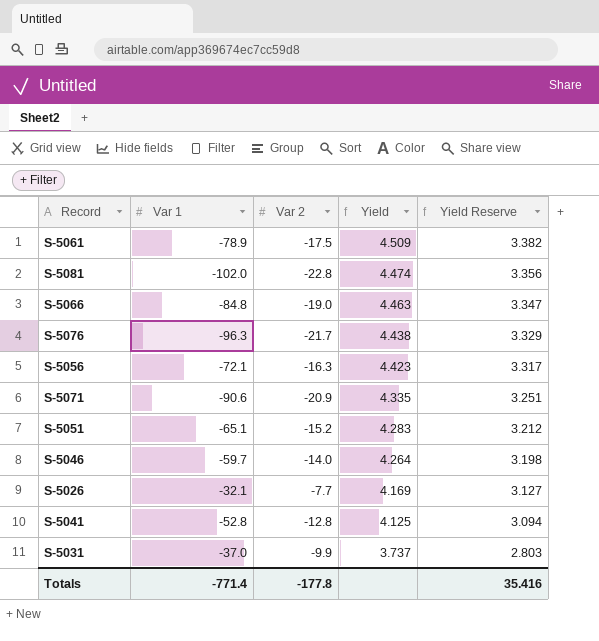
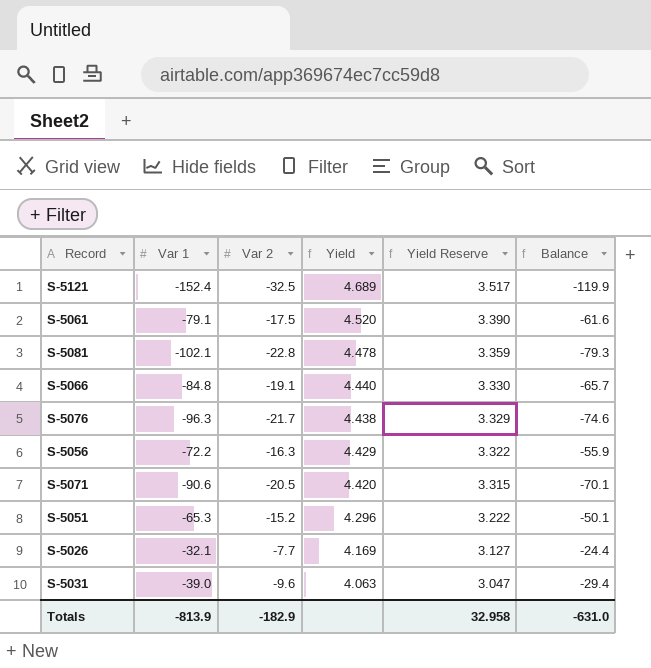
column Balance | formula: none -> [Var 1] - [Var 2]
row S-5046: -59.7 | -14.0 | 4.264 | 3.198 -> none
row S-5041: -52.8 | -12.8 | 4.125 | 3.094 -> none
row S-5121: none -> -152.4 | -32.5 | 4.689 | 3.517 | -119.9
S-5061 | Var 1: -78.9 -> -79.1
S-5061 | Yield: 4.509 -> 4.520
S-5061 | Yield Reserve: 3.382 -> 3.390
S-5081 | Var 1: -102.0 -> -102.1
S-5081 | Yield: 4.474 -> 4.478
S-5081 | Yield Reserve: 3.356 -> 3.359
S-5066 | Var 2: -19.0 -> -19.1
S-5066 | Yield: 4.463 -> 4.440
S-5066 | Yield Reserve: 3.347 -> 3.330
S-5056 | Var 1: -72.1 -> -72.2
S-5056 | Yield: 4.423 -> 4.429
S-5056 | Yield Reserve: 3.317 -> 3.322
S-5071 | Var 2: -20.9 -> -20.5
S-5071 | Yield: 4.335 -> 4.420
S-5071 | Yield Reserve: 3.251 -> 3.315
S-5051 | Var 1: -65.1 -> -65.3
S-5051 | Yield: 4.283 -> 4.296
S-5051 | Yield Reserve: 3.212 -> 3.222
S-5031 | Var 1: -37.0 -> -39.0
S-5031 | Var 2: -9.9 -> -9.6
S-5031 | Yield: 3.737 -> 4.063
S-5031 | Yield Reserve: 2.803 -> 3.047
Totals | Var 1: -771.4 -> -813.9
Totals | Var 2: -177.8 -> -182.9
Totals | Yield Reserve: 35.416 -> 32.958

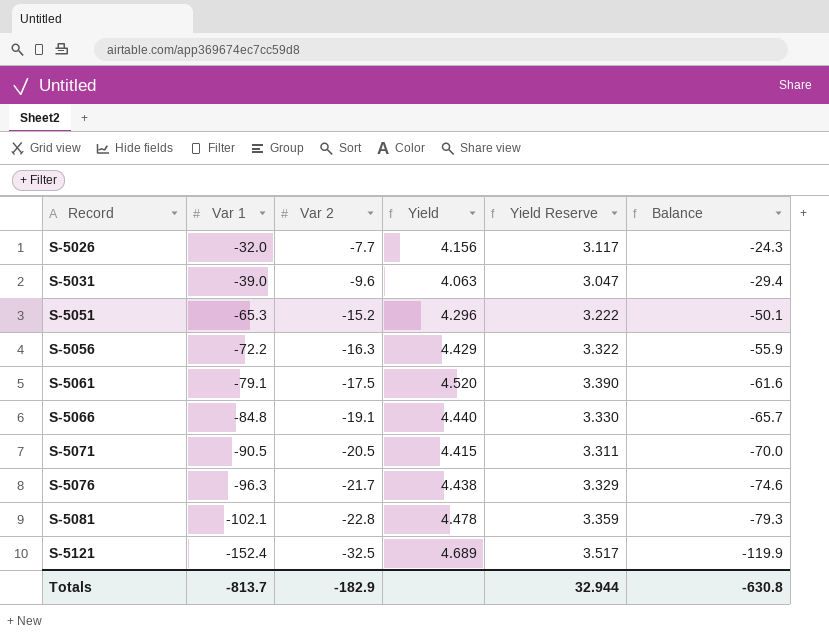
row order: Yield descending -> Record ascending
S-5026 | Var 1: -32.1 -> -32.0
S-5026 | Yield: 4.169 -> 4.156
S-5026 | Yield Reserve: 3.127 -> 3.117
S-5026 | Balance: -24.4 -> -24.3
S-5071 | Var 1: -90.6 -> -90.5
S-5071 | Yield: 4.420 -> 4.415
S-5071 | Yield Reserve: 3.315 -> 3.311
S-5071 | Balance: -70.1 -> -70.0
Totals | Var 1: -813.9 -> -813.7
Totals | Yield Reserve: 32.958 -> 32.944
Totals | Balance: -631.0 -> -630.8

